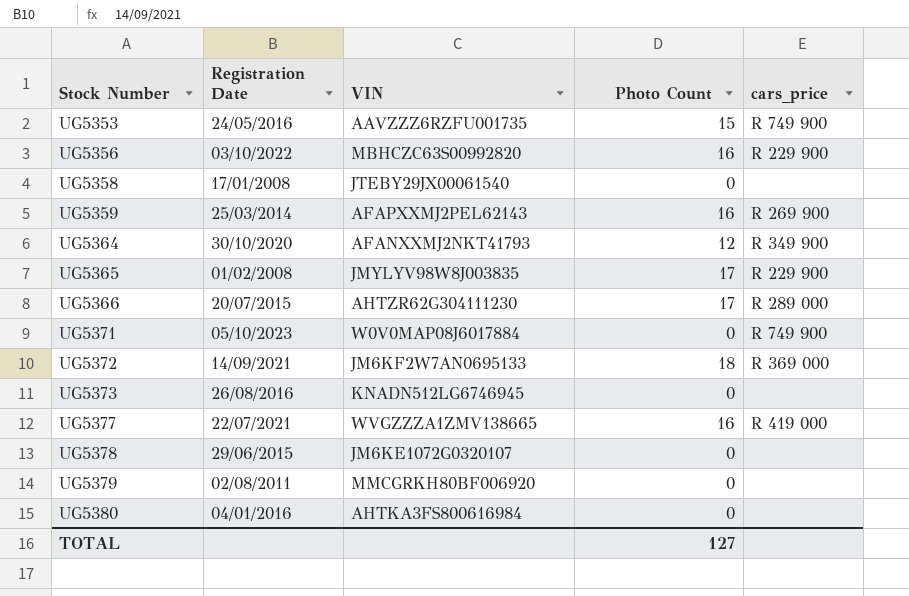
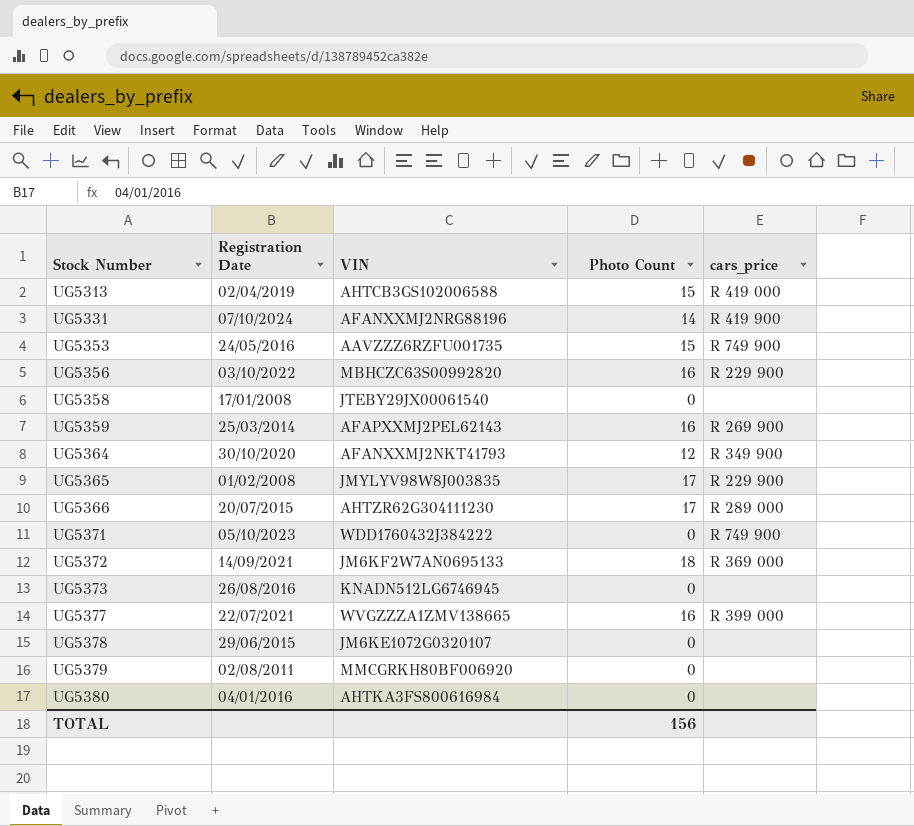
row UG5313: none -> 02/04/2019 | AHTCB3GS102006588 | 15 | R 419 000
row UG5331: none -> 07/10/2024 | AFANXXMJ2NRG88196 | 14 | R 419 900
UG5371 | VIN: W0V0MAP08J6017884 -> WDD1760432J384222
UG5377 | cars_price: R 419 000 -> R 399 000
TOTAL | Photo Count: 127 -> 156

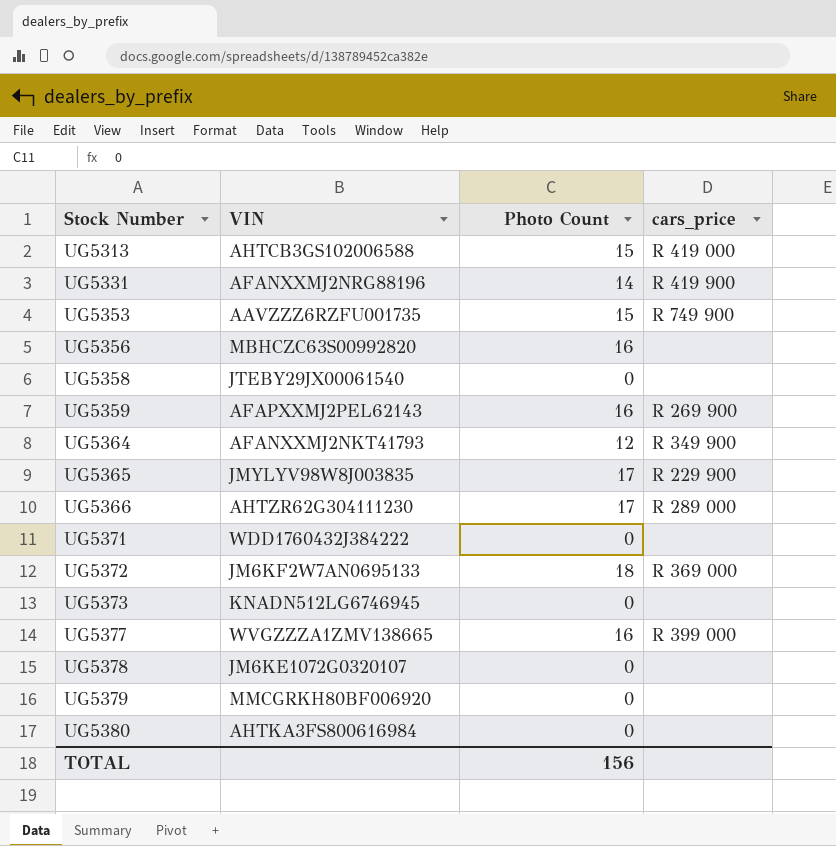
column Registration Date | position: 2 -> none
UG5356 | cars_price: R 229 900 -> none
UG5371 | cars_price: R 749 900 -> none

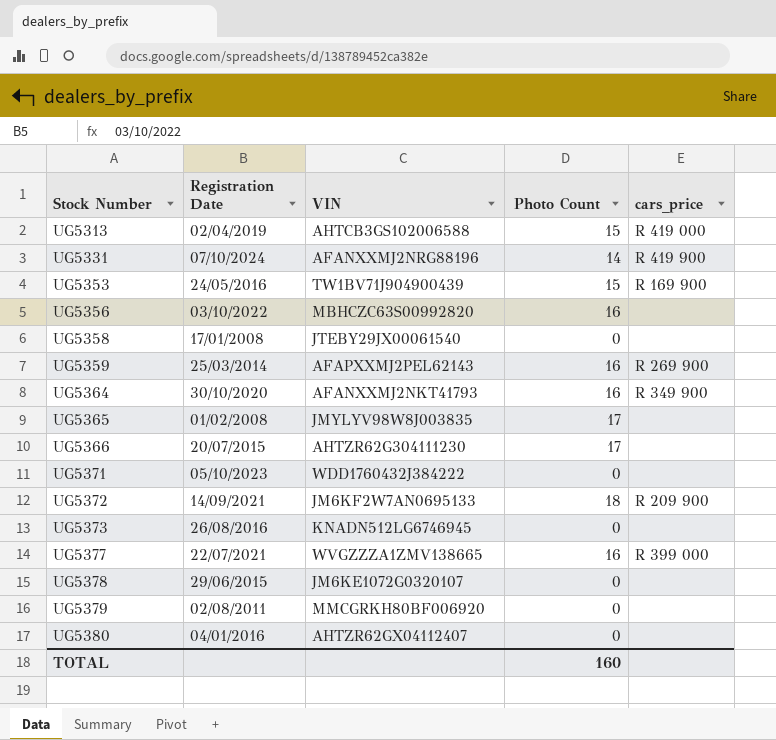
column Registration Date | position: none -> 2
UG5353 | VIN: AAVZZZ6RZFU001735 -> TW1BV71J904900439
UG5353 | cars_price: R 749 900 -> R 169 900
UG5364 | Photo Count: 12 -> 16
UG5365 | cars_price: R 229 900 -> none
UG5366 | cars_price: R 289 000 -> none
UG5372 | cars_price: R 369 000 -> R 209 900
UG5380 | VIN: AHTKA3FS800616984 -> AHTZR62GX04112407
TOTAL | Photo Count: 156 -> 160

